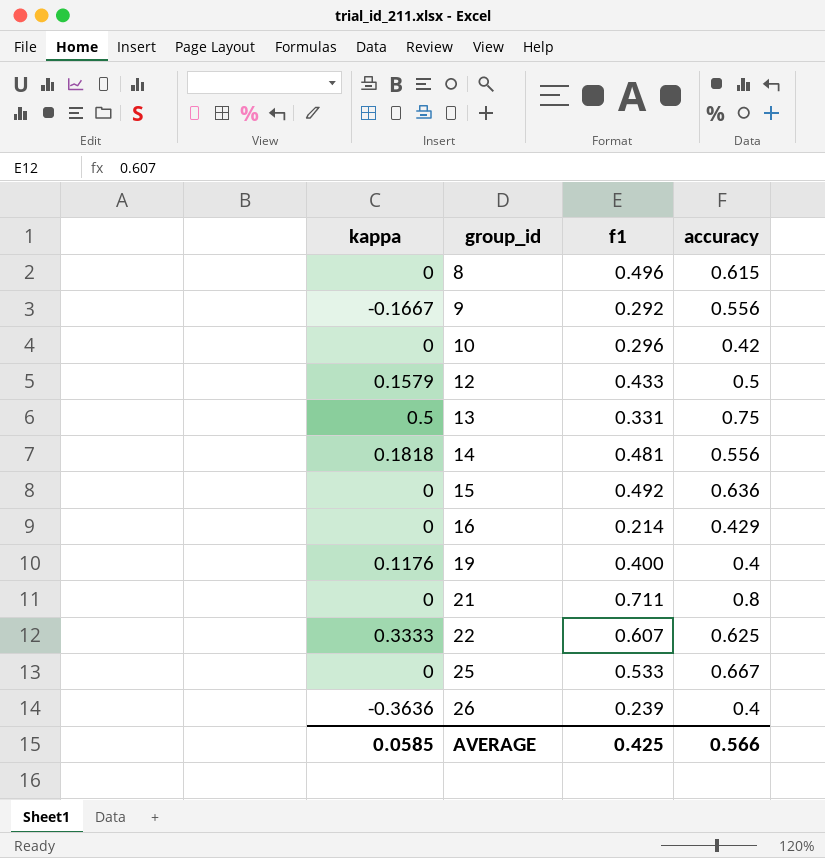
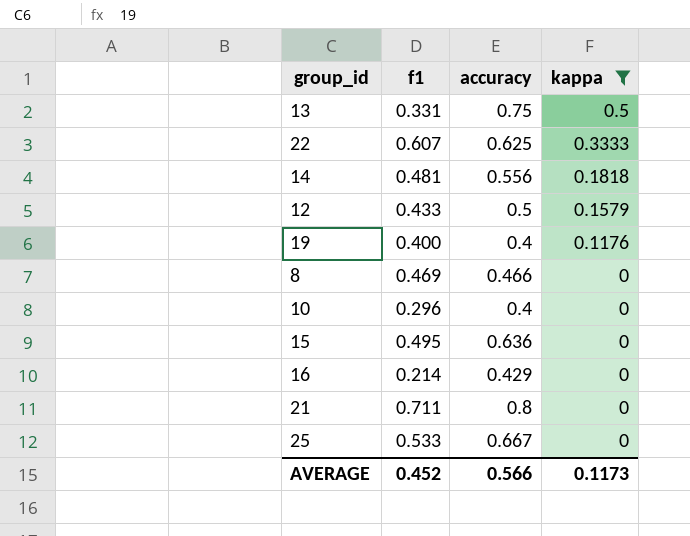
filter: none -> kappa >= 0
row order: group_id ascending -> kappa descending
column kappa | position: 1 -> 4
8 | f1: 0.496 -> 0.469
8 | accuracy: 0.615 -> 0.466
10 | accuracy: 0.42 -> 0.4
15 | f1: 0.492 -> 0.495
AVERAGE | f1: 0.425 -> 0.452
AVERAGE | kappa: 0.0585 -> 0.1173

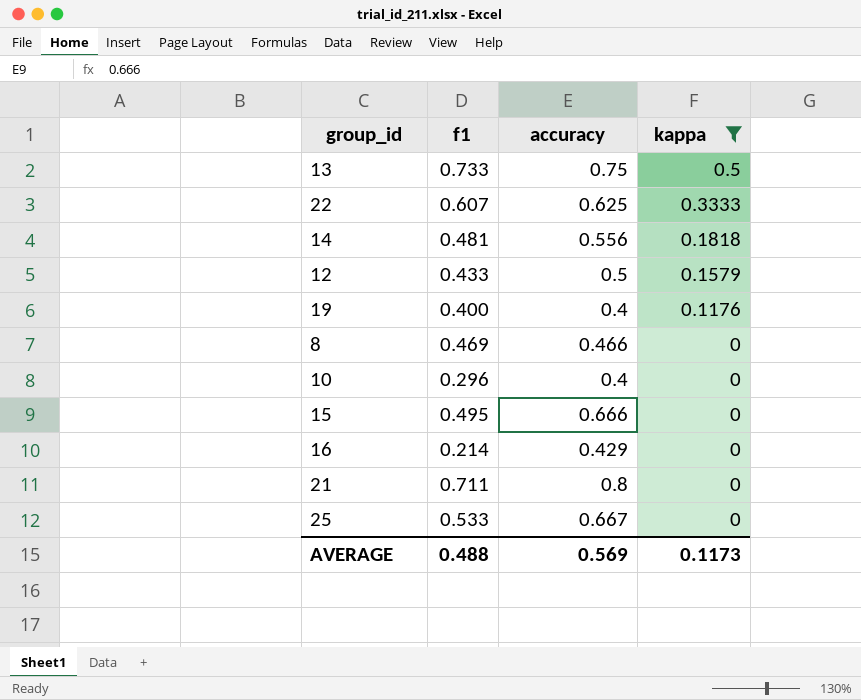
13 | f1: 0.331 -> 0.733
15 | accuracy: 0.636 -> 0.666
AVERAGE | f1: 0.452 -> 0.488
AVERAGE | accuracy: 0.566 -> 0.569

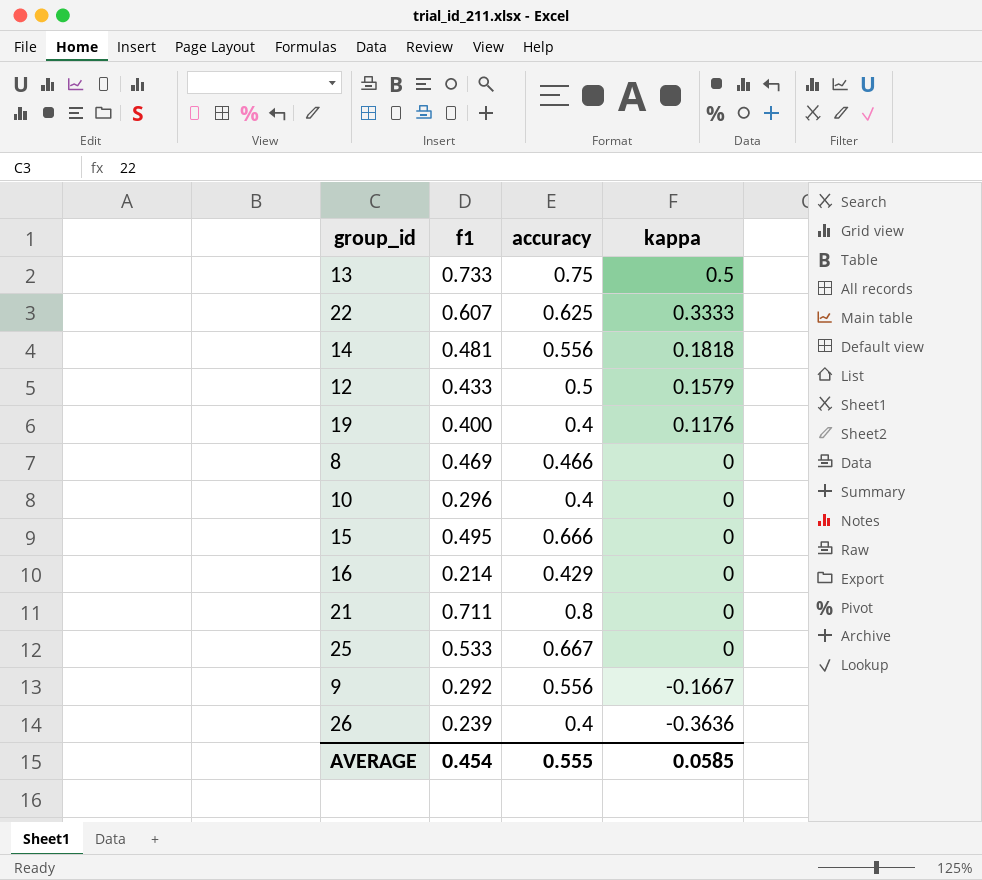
filter: kappa >= 0 -> none
AVERAGE | f1: 0.488 -> 0.454
AVERAGE | accuracy: 0.569 -> 0.555
AVERAGE | kappa: 0.1173 -> 0.0585

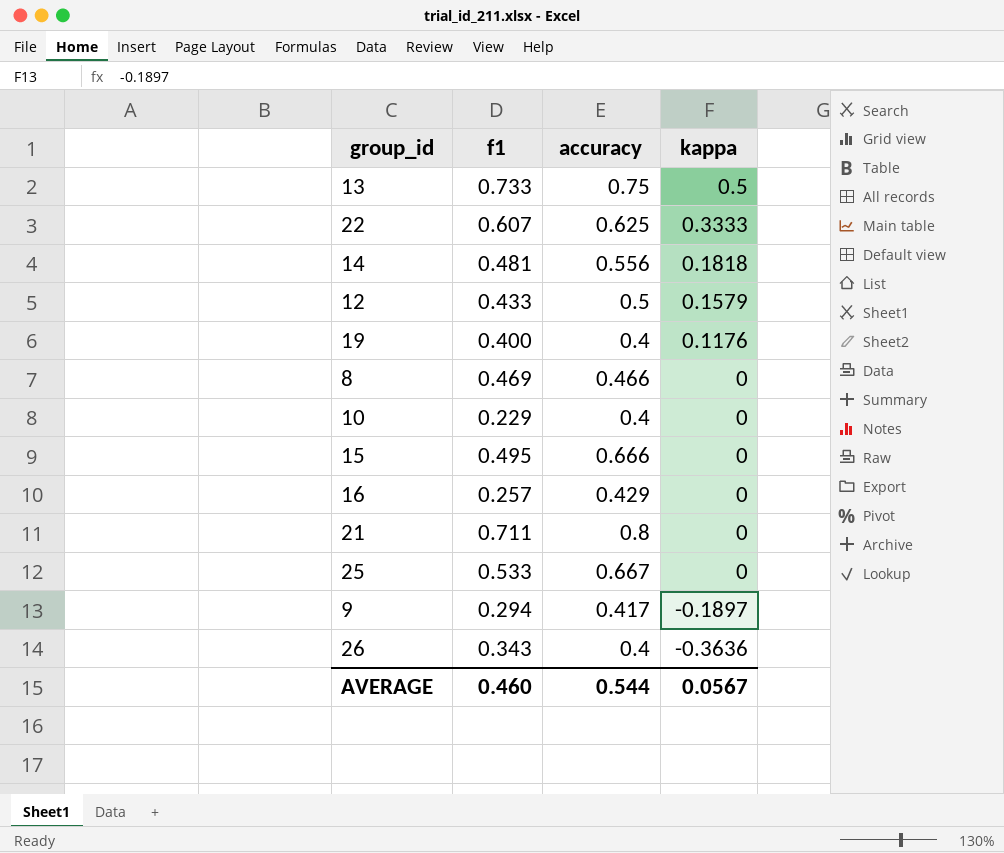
10 | f1: 0.296 -> 0.229
16 | f1: 0.214 -> 0.257
9 | f1: 0.292 -> 0.294
9 | accuracy: 0.556 -> 0.417
9 | kappa: -0.1667 -> -0.1897
26 | f1: 0.239 -> 0.343
AVERAGE | f1: 0.454 -> 0.460
AVERAGE | accuracy: 0.555 -> 0.544
AVERAGE | kappa: 0.0585 -> 0.0567

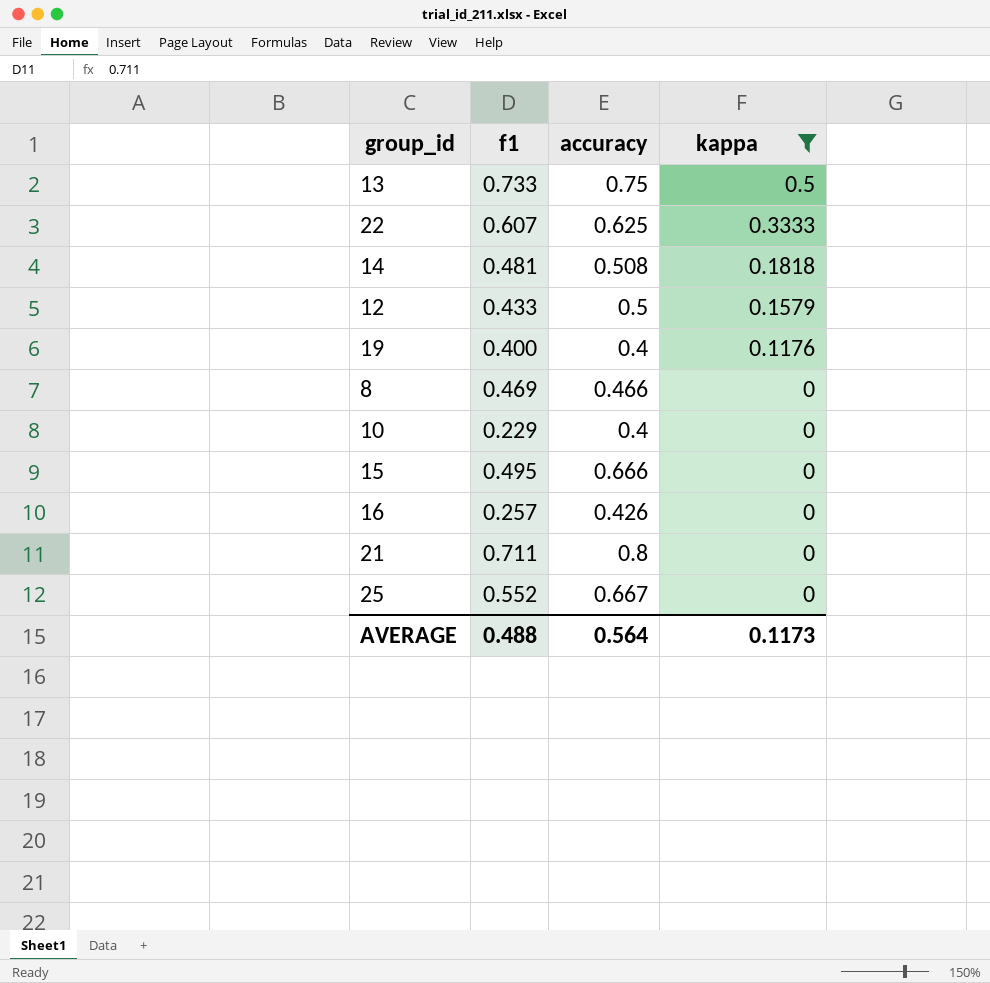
filter: none -> kappa >= 0
14 | accuracy: 0.556 -> 0.508
16 | accuracy: 0.429 -> 0.426
25 | f1: 0.533 -> 0.552
AVERAGE | f1: 0.460 -> 0.488
AVERAGE | accuracy: 0.544 -> 0.564
AVERAGE | kappa: 0.0567 -> 0.1173

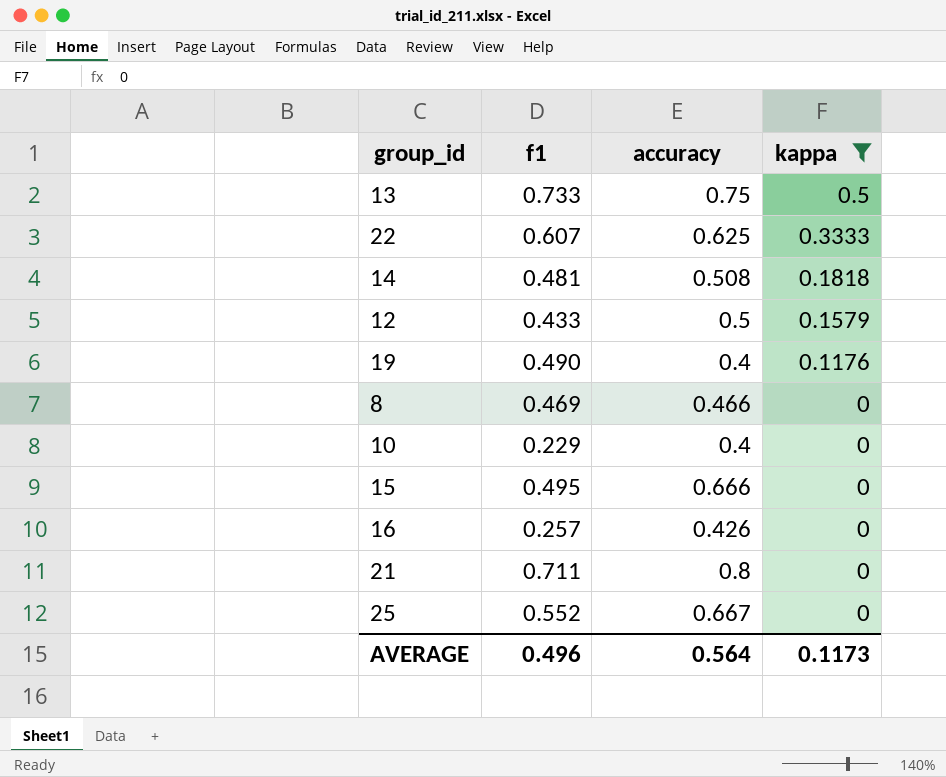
19 | f1: 0.400 -> 0.490
AVERAGE | f1: 0.488 -> 0.496

